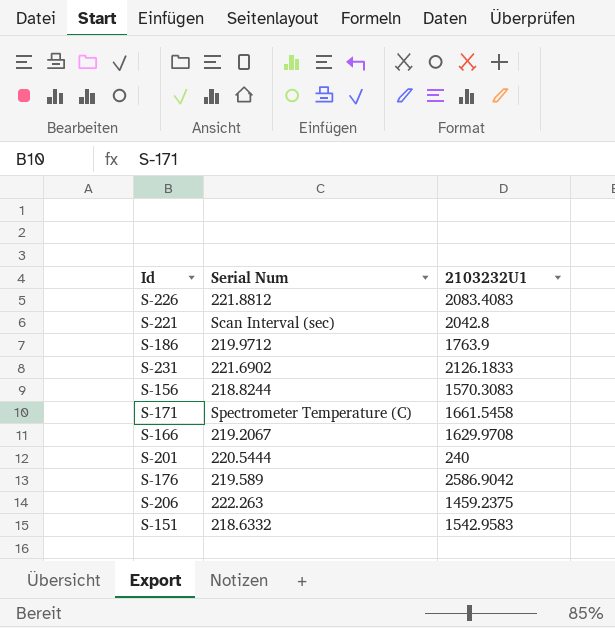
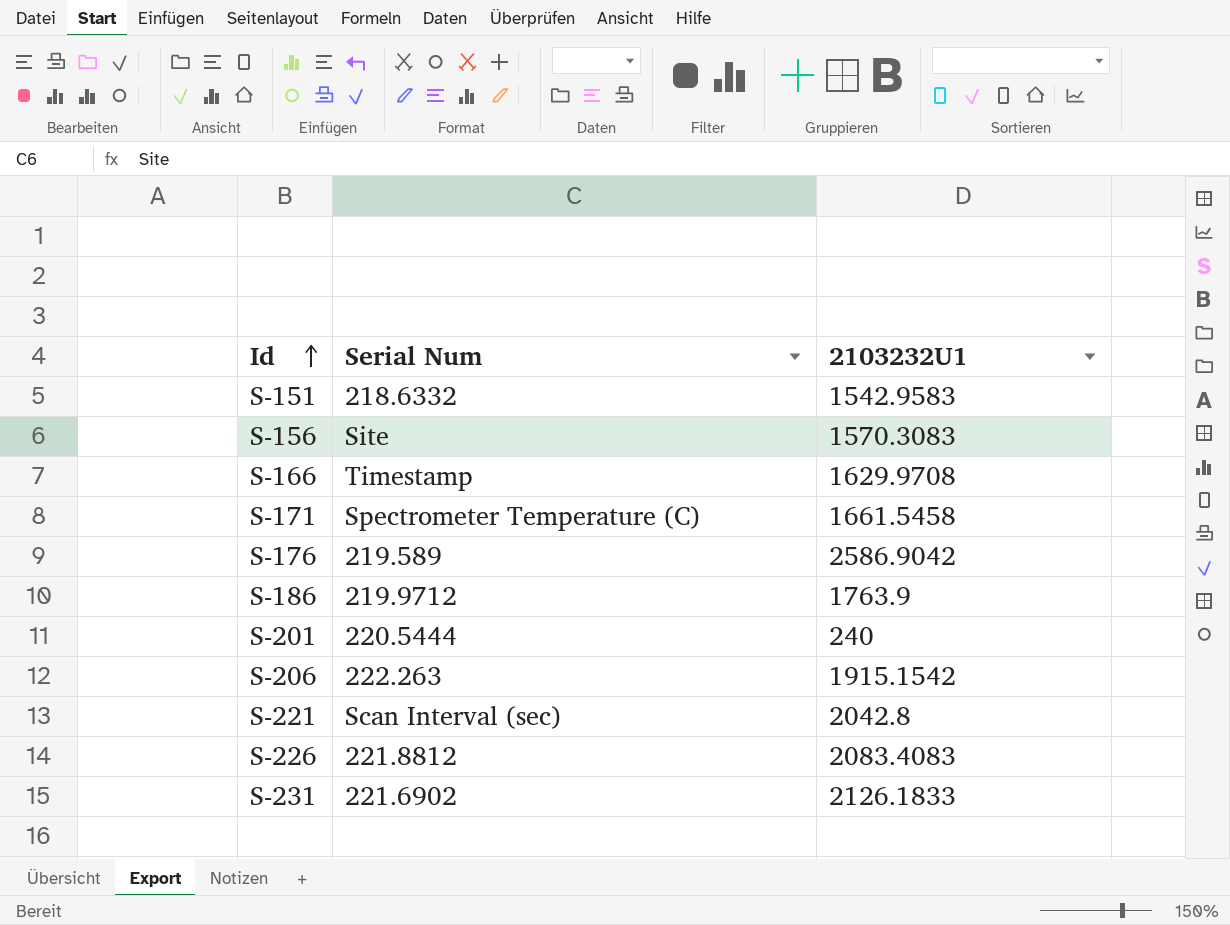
row order: none -> Id ascending
S-156 | Serial Num: 218.8244 -> Site
S-166 | Serial Num: 219.2067 -> Timestamp
S-206 | 2103232U1: 1459.2375 -> 1915.1542

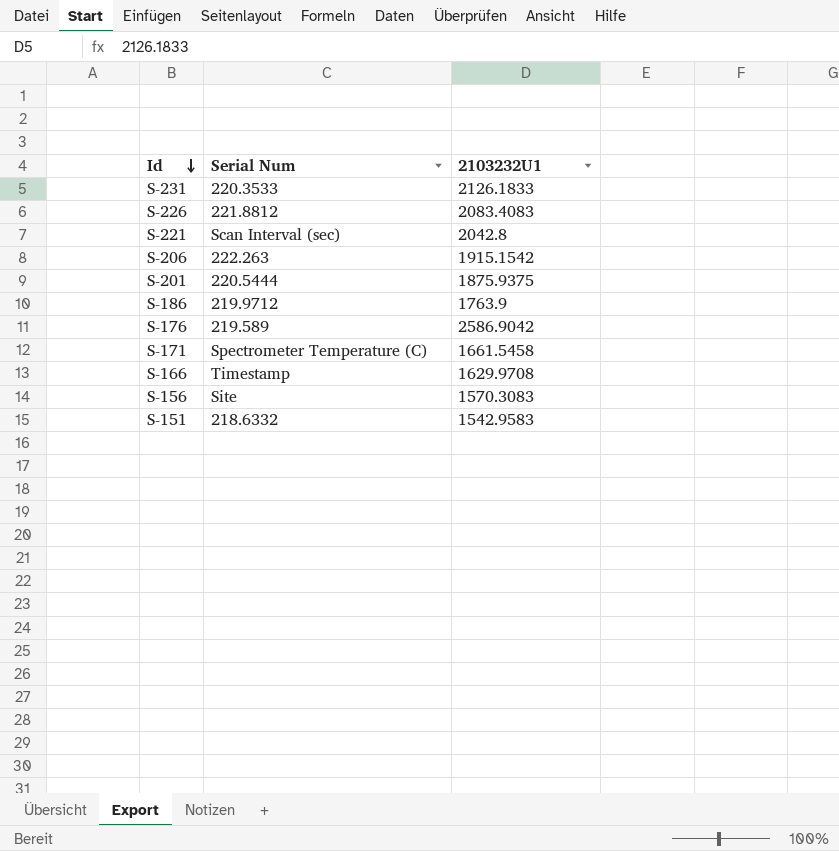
row order: Id ascending -> Id descending
S-231 | Serial Num: 221.6902 -> 220.3533
S-201 | 2103232U1: 240 -> 1875.9375

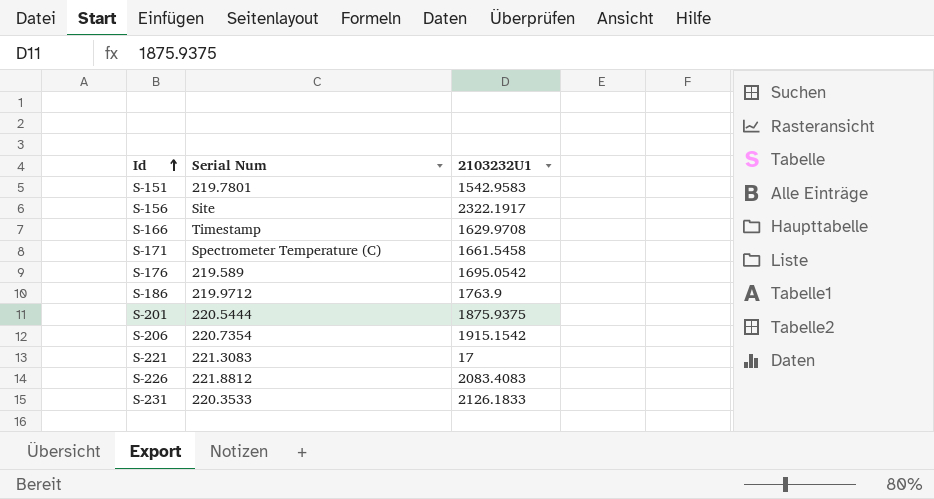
row order: Id descending -> Id ascending
S-151 | Serial Num: 218.6332 -> 219.7801
S-156 | 2103232U1: 1570.3083 -> 2322.1917
S-176 | 2103232U1: 2586.9042 -> 1695.0542
S-206 | Serial Num: 222.263 -> 220.7354
S-221 | Serial Num: Scan Interval (sec) -> 221.3083
S-221 | 2103232U1: 2042.8 -> 17

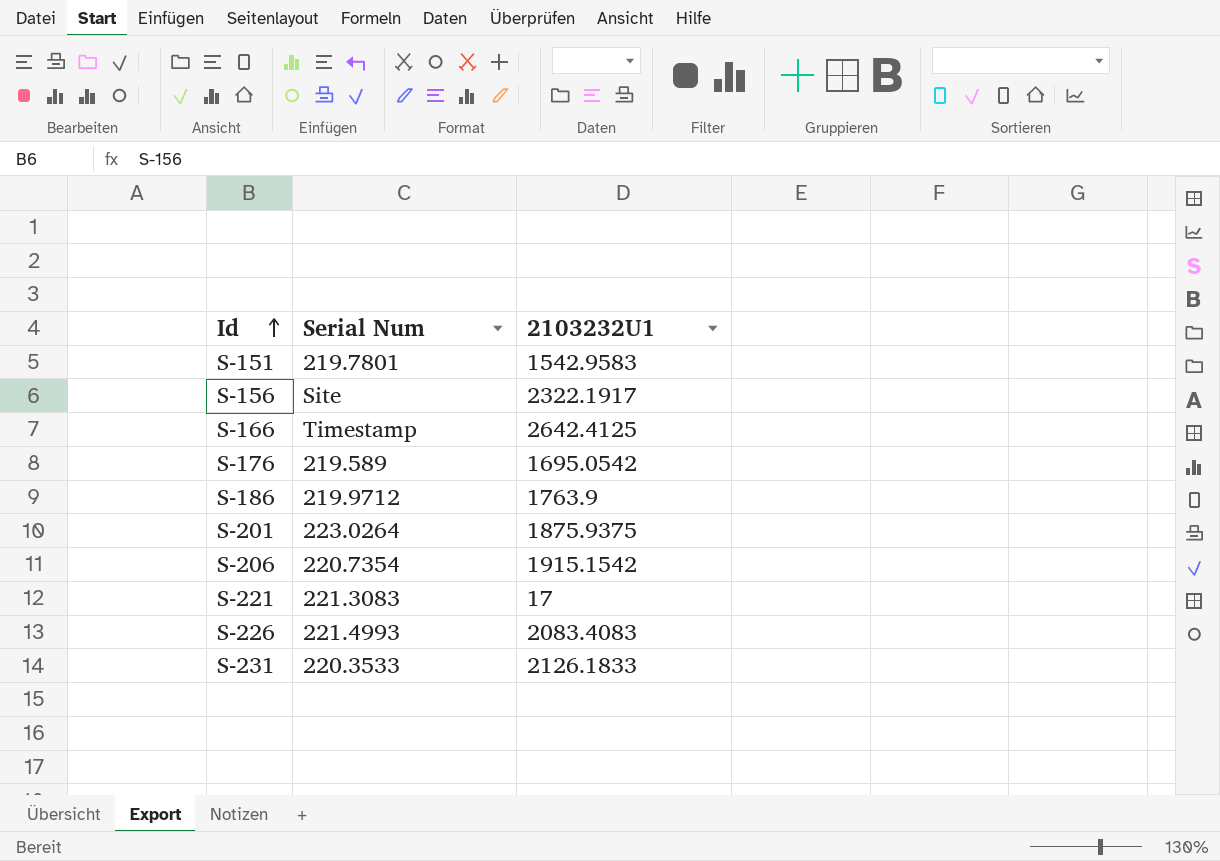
row S-171: Spectrometer Temperature (C) | 1661.5458 -> none
S-166 | 2103232U1: 1629.9708 -> 2642.4125
S-201 | Serial Num: 220.5444 -> 223.0264
S-226 | Serial Num: 221.8812 -> 221.4993

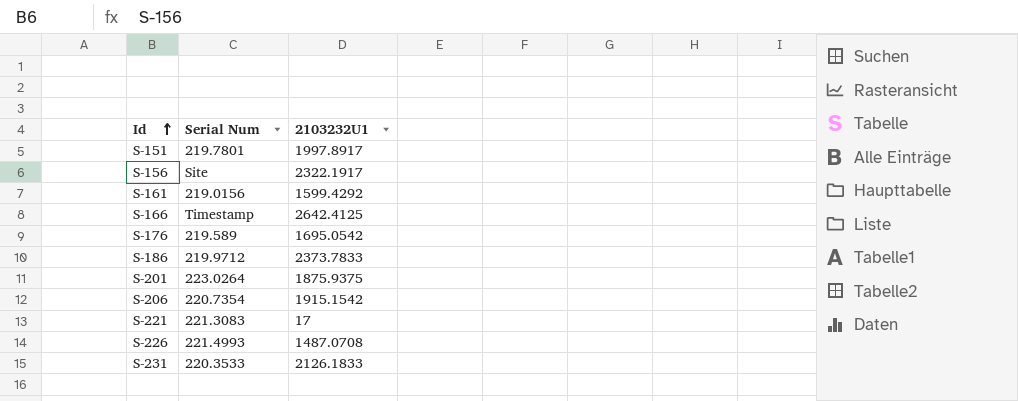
S-151 | 2103232U1: 1542.9583 -> 1997.8917
row S-161: none -> 219.0156 | 1599.4292
S-186 | 2103232U1: 1763.9 -> 2373.7833
S-226 | 2103232U1: 2083.4083 -> 1487.0708

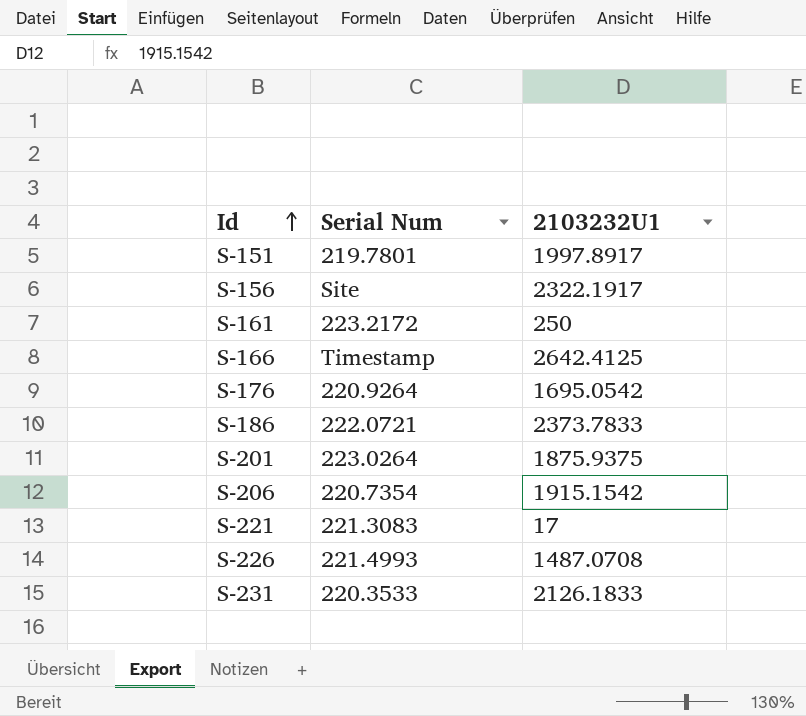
S-161 | Serial Num: 219.0156 -> 223.2172
S-161 | 2103232U1: 1599.4292 -> 250
S-176 | Serial Num: 219.589 -> 220.9264
S-186 | Serial Num: 219.9712 -> 222.0721

